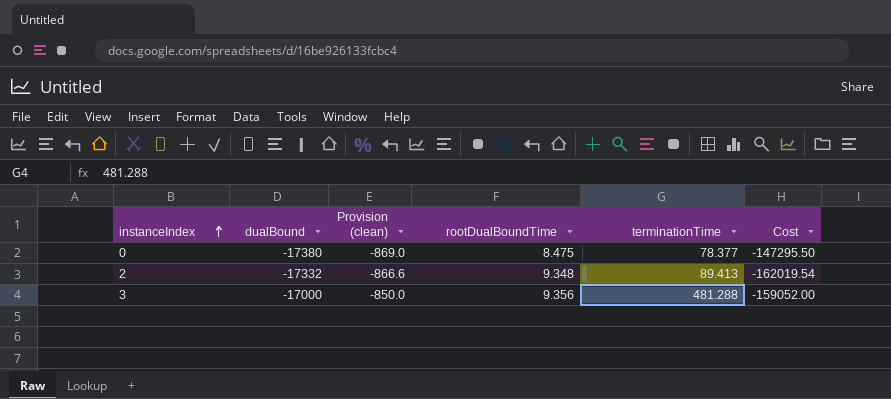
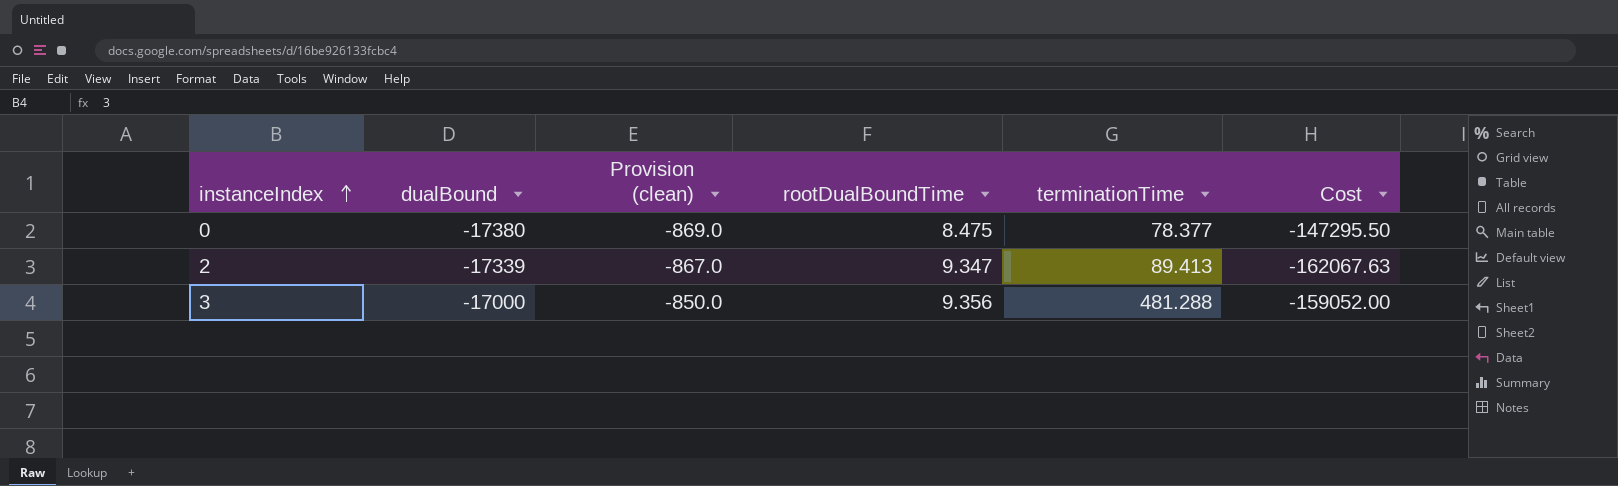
2 | dualBound: -17332 -> -17339
2 | Provision (clean): -866.6 -> -867.0
2 | rootDualBoundTime: 9.348 -> 9.347
2 | Cost: -162019.54 -> -162067.63

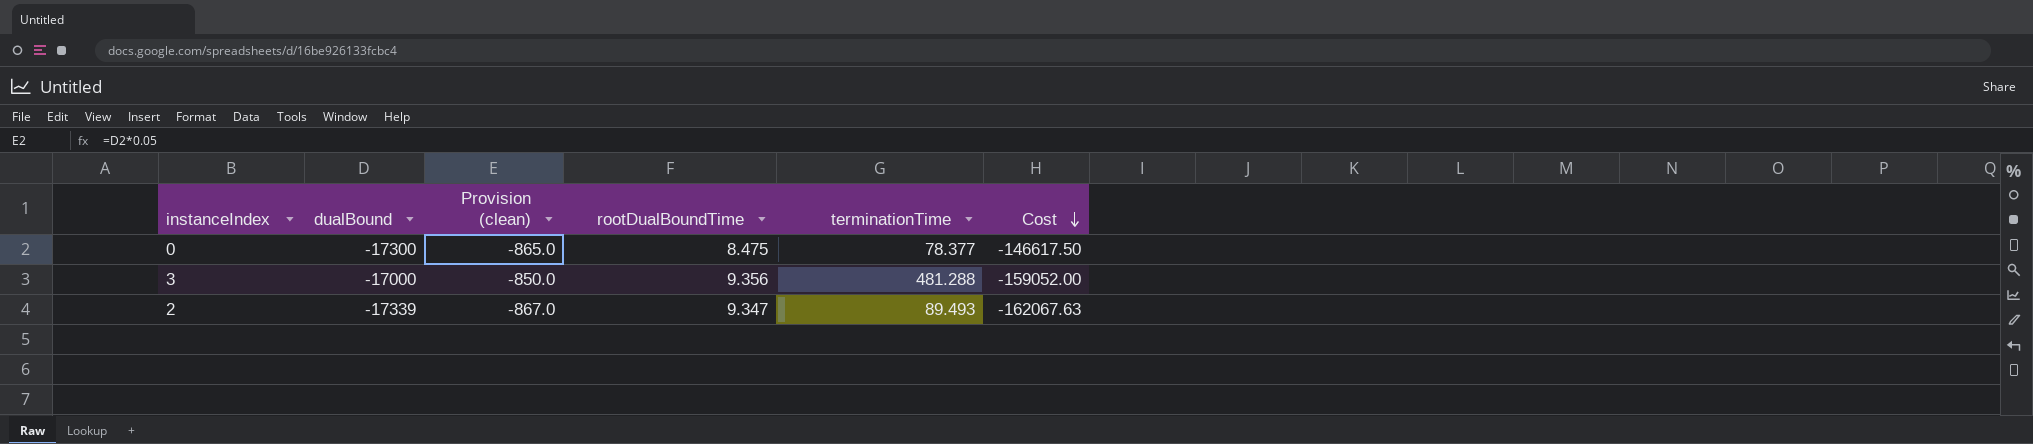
row order: instanceIndex ascending -> Cost descending
0 | dualBound: -17380 -> -17300
0 | Provision (clean): -869.0 -> -865.0
0 | Cost: -147295.50 -> -146617.50
2 | terminationTime: 89.413 -> 89.493

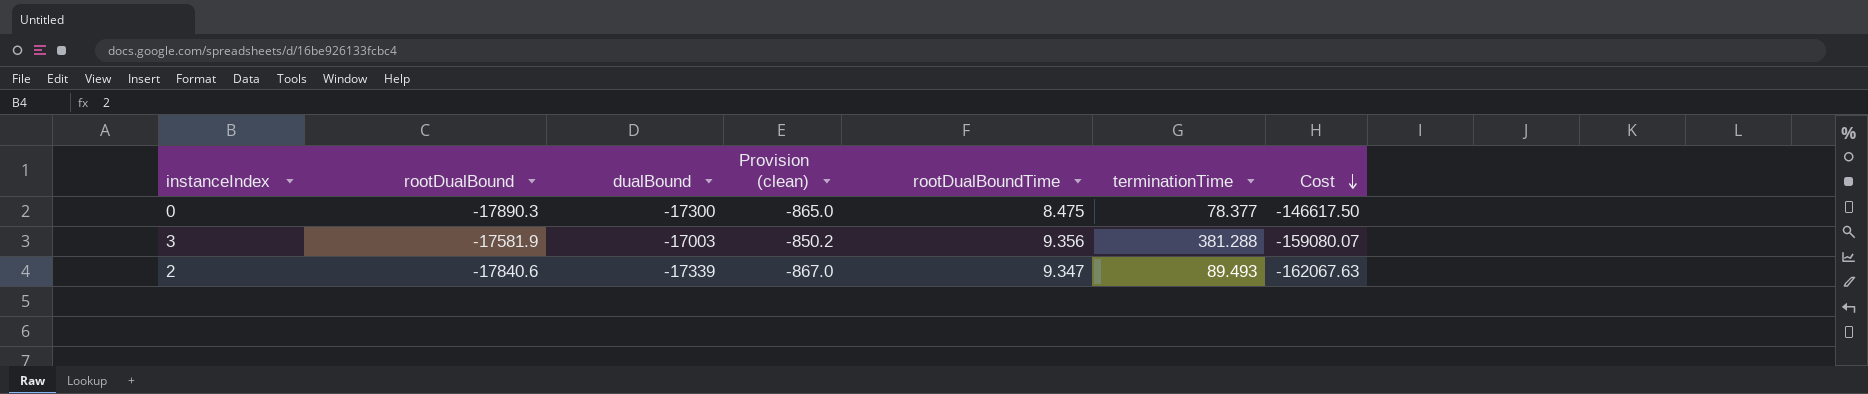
column rootDualBound | position: none -> 2
3 | dualBound: -17000 -> -17003
3 | Provision (clean): -850.0 -> -850.2
3 | terminationTime: 481.288 -> 381.288
3 | Cost: -159052.00 -> -159080.07

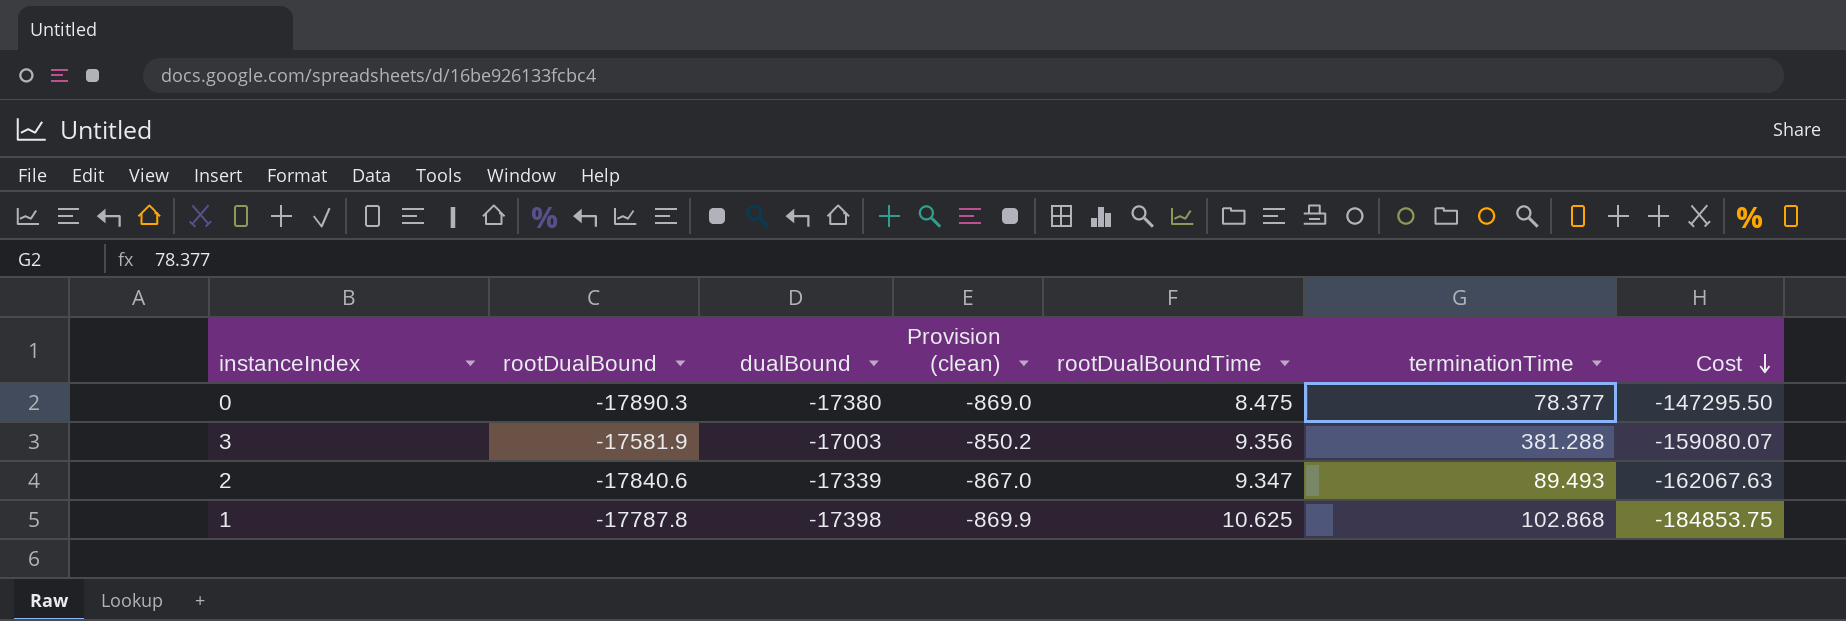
0 | dualBound: -17300 -> -17380
0 | Provision (clean): -865.0 -> -869.0
0 | Cost: -146617.50 -> -147295.50
row 1: none -> -17787.8 | -17398 | -869.9 | 10.625 | 102.868 | -184853.75

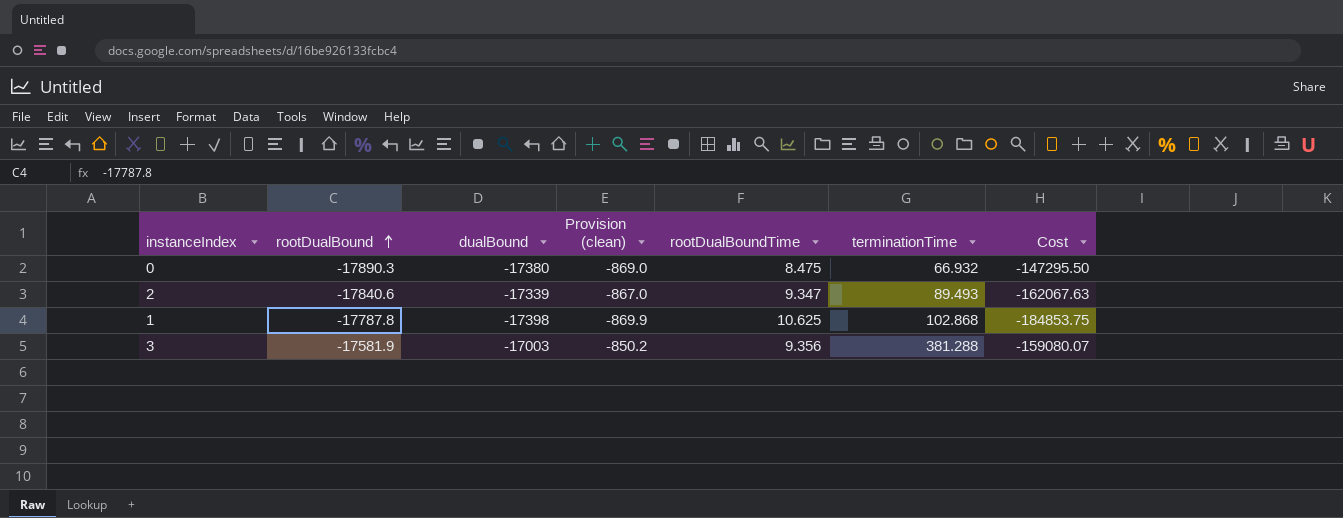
row order: Cost descending -> rootDualBound ascending
0 | terminationTime: 78.377 -> 66.932

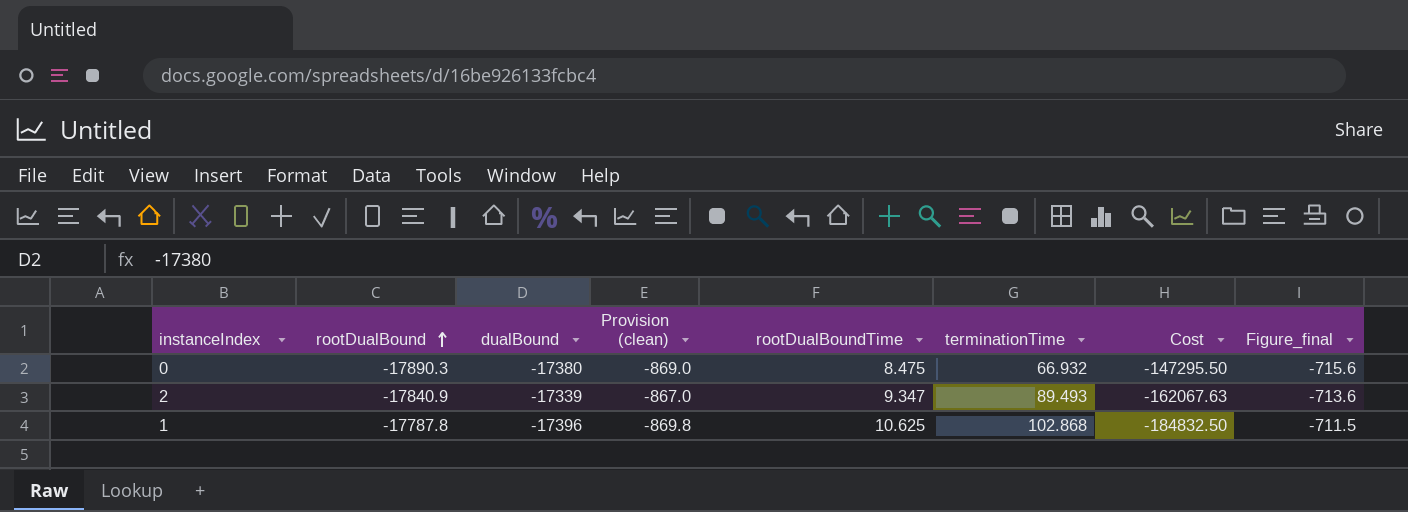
column Figure_final | formula: none -> [rootDualBound] * 0.04
row 3: -17581.9 | -17003 | -850.2 | 9.356 | 381.288 | -159080.07 -> none
2 | rootDualBound: -17840.6 -> -17840.9
1 | dualBound: -17398 -> -17396
1 | Provision (clean): -869.9 -> -869.8
1 | Cost: -184853.75 -> -184832.50

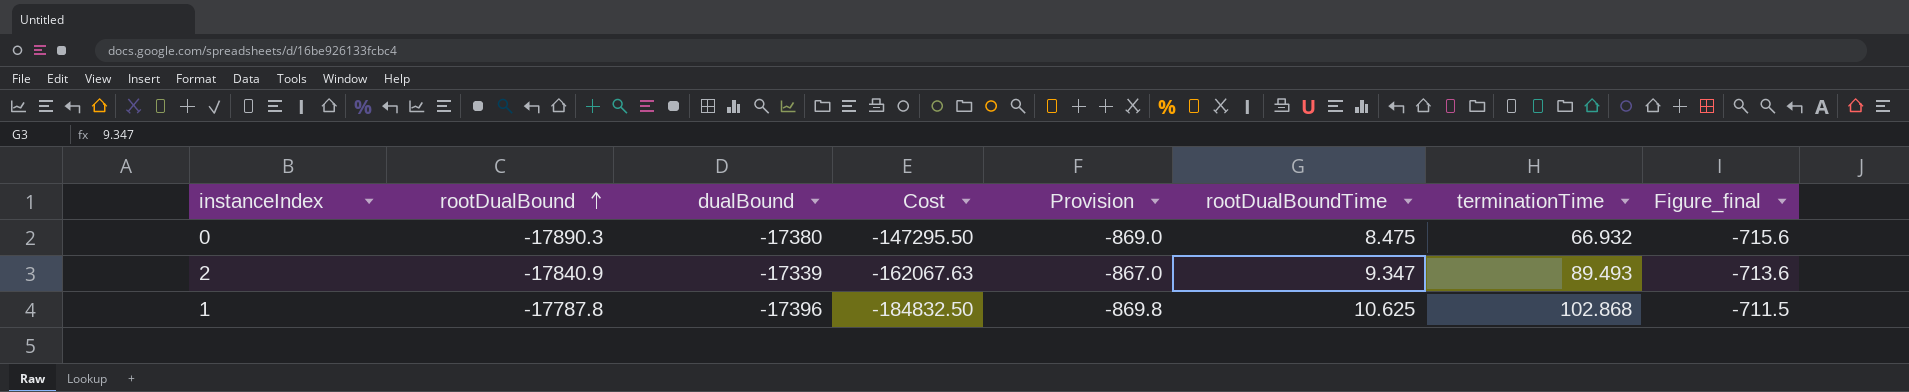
column Cost | position: 7 -> 4
column name: Provision (clean) -> Provision

